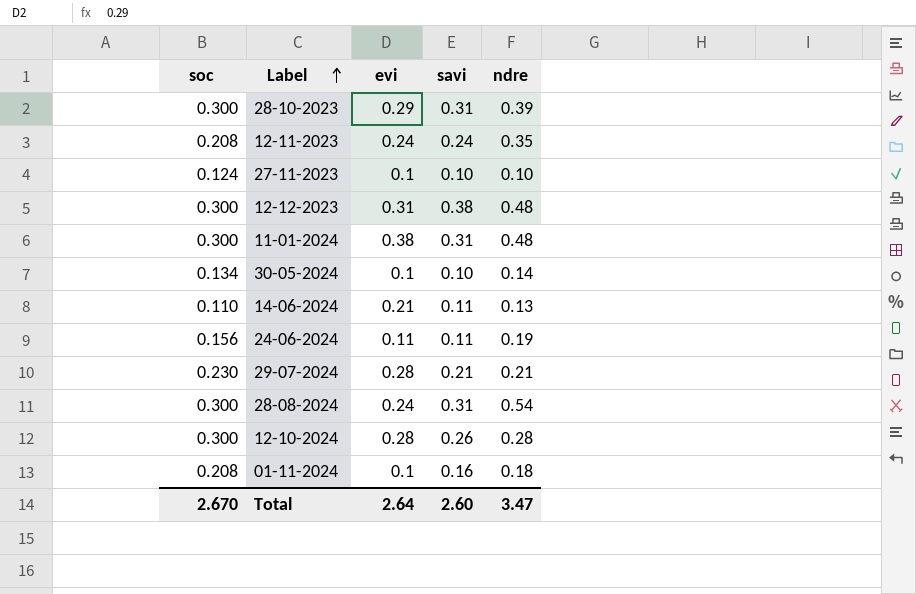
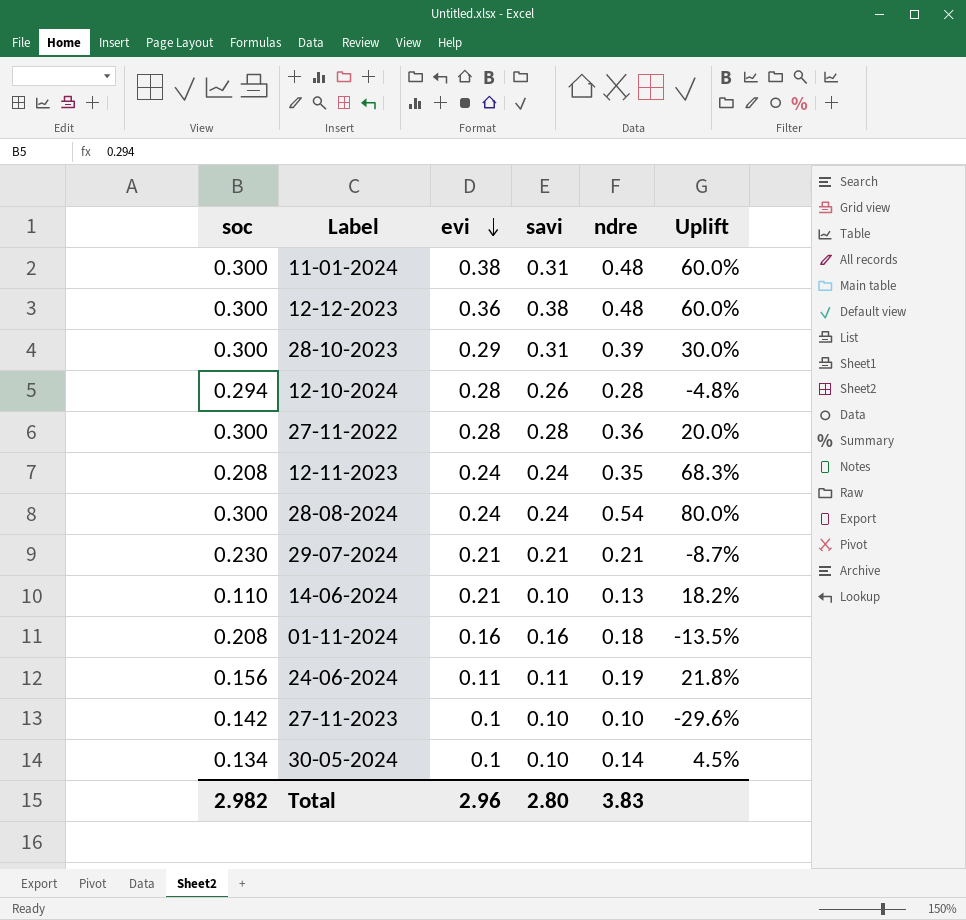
row order: Label ascending -> evi descending
column Uplift | formula: none -> ([ndre] - [soc]) / [soc]
12-12-2023 | evi: 0.31 -> 0.36
12-10-2024 | soc: 0.300 -> 0.294
row 27-11-2022: none -> 0.300 | 0.28 | 0.28 | 0.36 | 20.0%
28-08-2024 | savi: 0.31 -> 0.24
29-07-2024 | evi: 0.28 -> 0.21
14-06-2024 | savi: 0.11 -> 0.10
01-11-2024 | evi: 0.1 -> 0.16
27-11-2023 | soc: 0.124 -> 0.142
Total | soc: 2.670 -> 2.982
Total | evi: 2.64 -> 2.96
Total | savi: 2.60 -> 2.80
Total | ndre: 3.47 -> 3.83

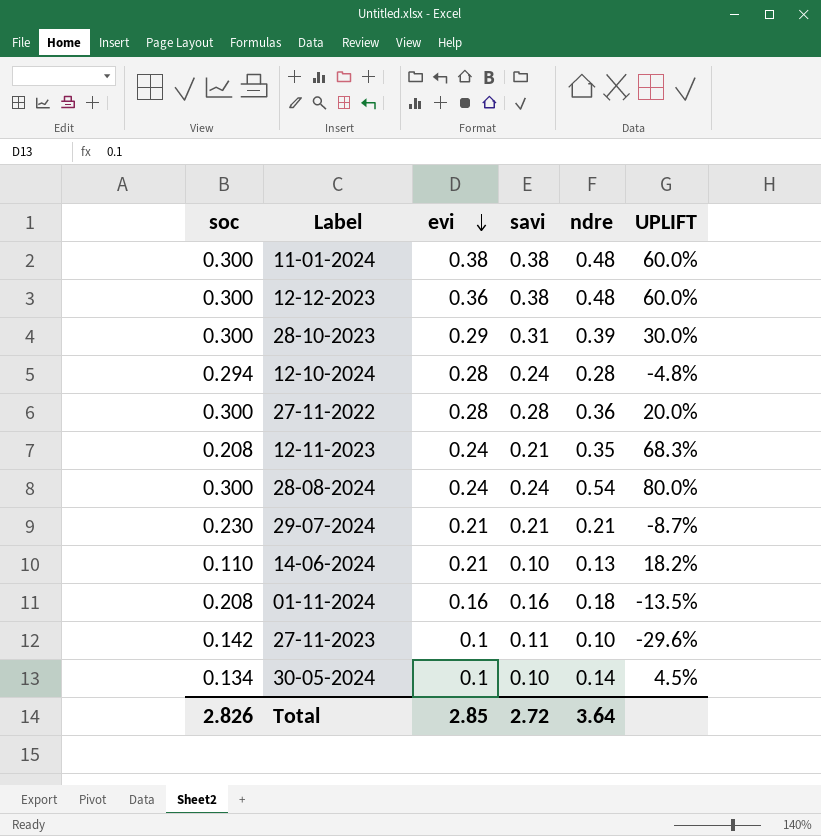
column name: Uplift -> UPLIFT
row 24-06-2024: 0.156 | 0.11 | 0.11 | 0.19 | 21.8% -> none
11-01-2024 | savi: 0.31 -> 0.38
12-10-2024 | savi: 0.26 -> 0.24
12-11-2023 | savi: 0.24 -> 0.21
27-11-2023 | savi: 0.10 -> 0.11
Total | soc: 2.982 -> 2.826
Total | evi: 2.96 -> 2.85
Total | savi: 2.80 -> 2.72
Total | ndre: 3.83 -> 3.64

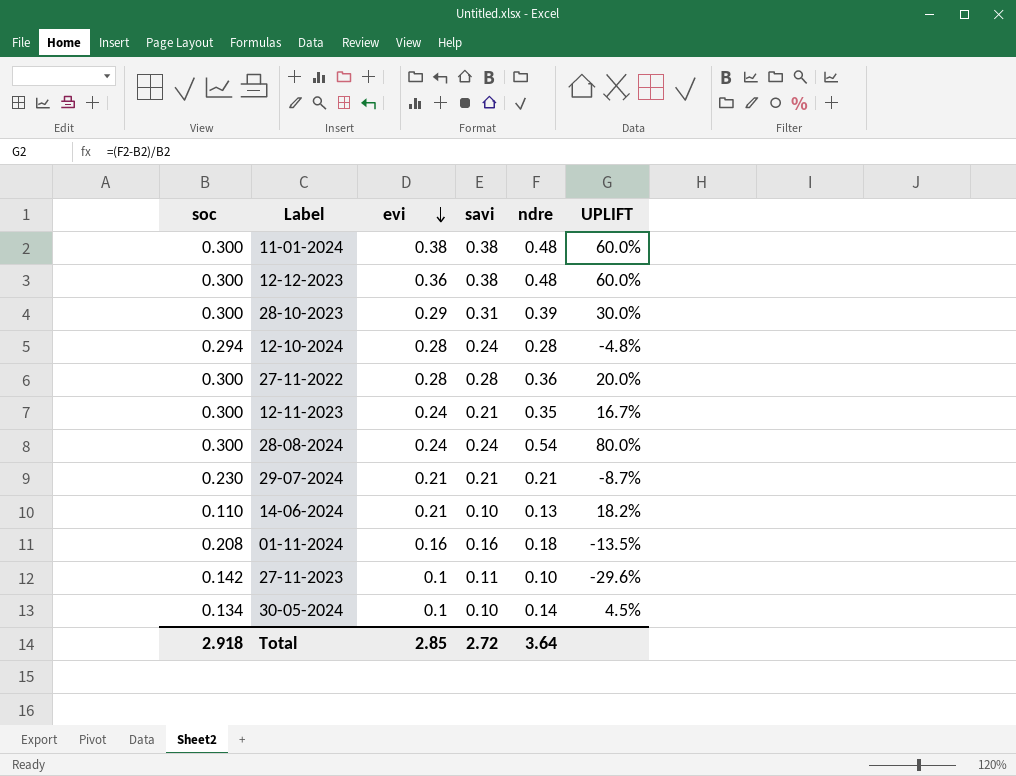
12-11-2023 | soc: 0.208 -> 0.300
12-11-2023 | UPLIFT: 68.3% -> 16.7%
Total | soc: 2.826 -> 2.918

